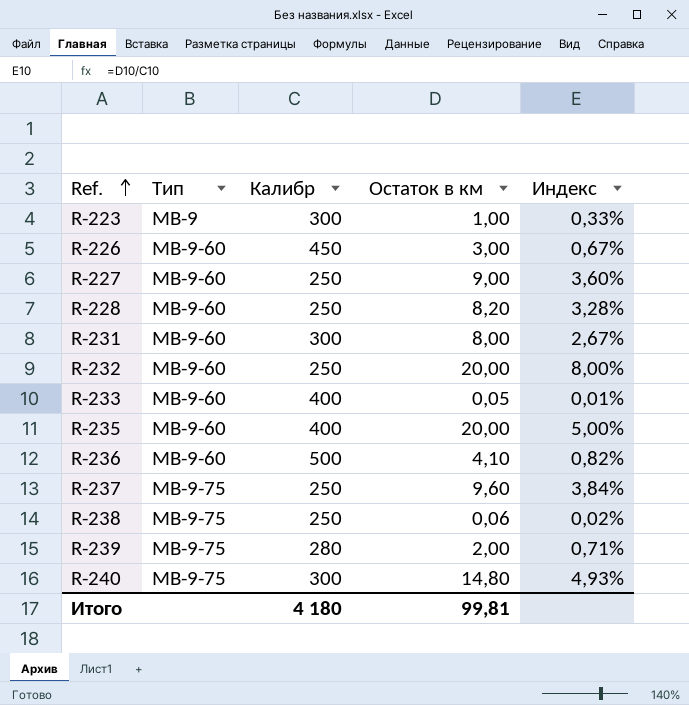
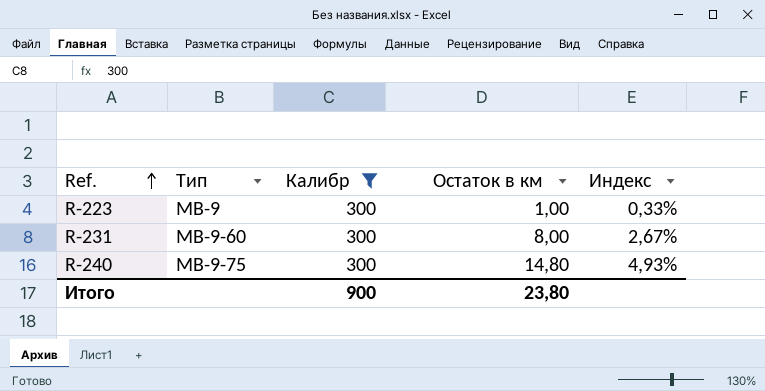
filter: none -> Калибр = 300
Итого | Калибр: 4 180 -> 900
Итого | Остаток в км: 99,81 -> 23,80

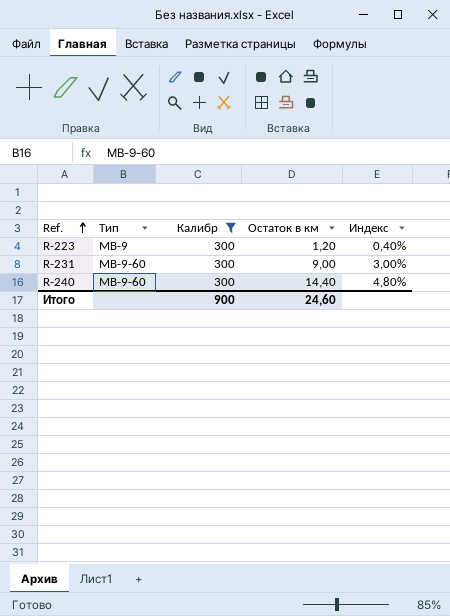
R-223 | Остаток в км: 1,00 -> 1,20
R-223 | Индекс: 0,33% -> 0,40%
R-231 | Остаток в км: 8,00 -> 9,00
R-231 | Индекс: 2,67% -> 3,00%
R-240 | Тип: МВ-9-75 -> МВ-9-60
R-240 | Остаток в км: 14,80 -> 14,40
R-240 | Индекс: 4,93% -> 4,80%
Итого | Остаток в км: 23,80 -> 24,60

